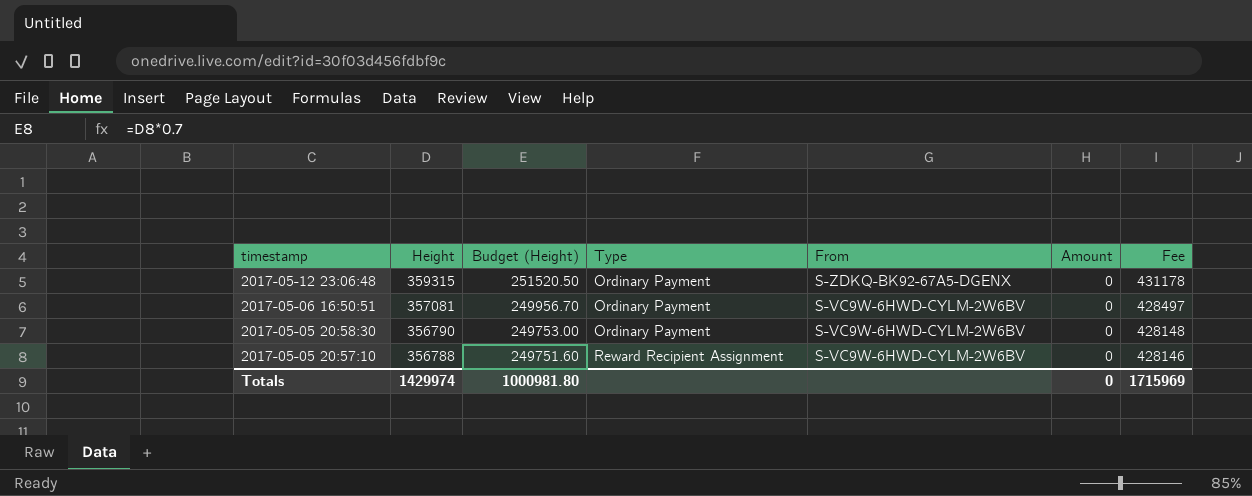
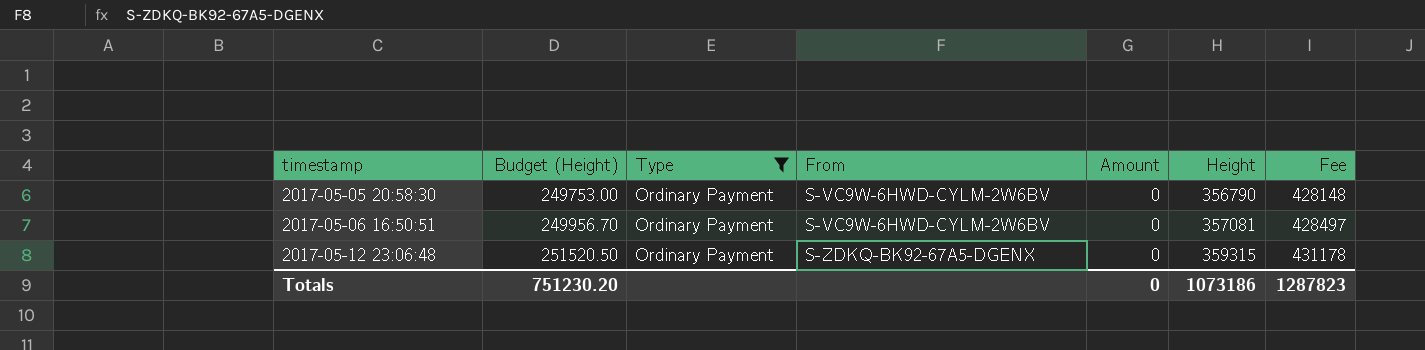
filter: none -> Type = Ordinary Payment
row order: timestamp descending -> timestamp ascending
column Height | position: 2 -> 6
Totals | Budget (Height): 1000981.80 -> 751230.20
Totals | Height: 1429974 -> 1073186
Totals | Fee: 1715969 -> 1287823

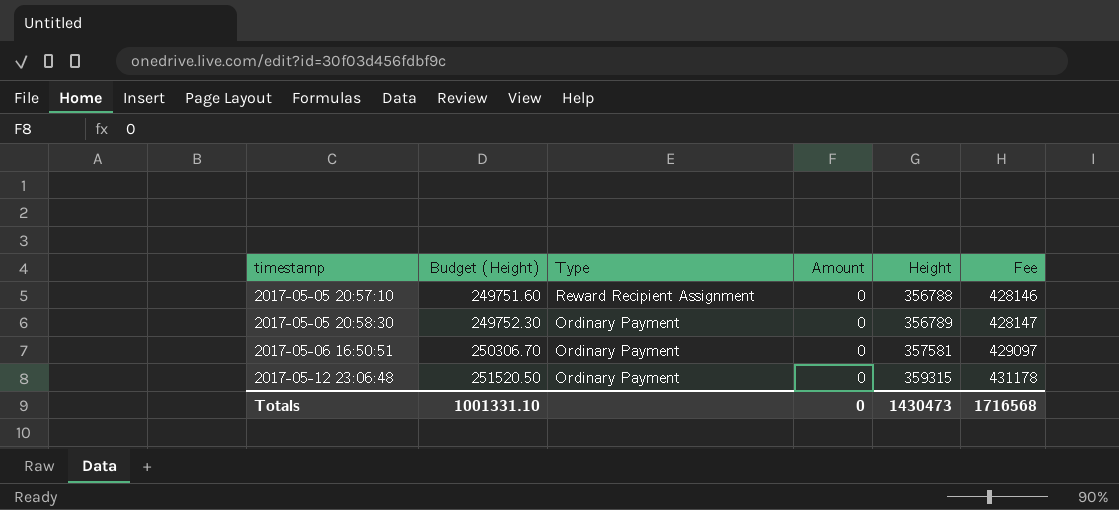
filter: Type = Ordinary Payment -> none
column From | position: 4 -> none
2017-05-05 20:58:30 | Budget (Height): 249753.00 -> 249752.30
2017-05-05 20:58:30 | Height: 356790 -> 356789
2017-05-05 20:58:30 | Fee: 428148 -> 428147
2017-05-06 16:50:51 | Budget (Height): 249956.70 -> 250306.70
2017-05-06 16:50:51 | Height: 357081 -> 357581
2017-05-06 16:50:51 | Fee: 428497 -> 429097
Totals | Budget (Height): 751230.20 -> 1001331.10
Totals | Height: 1073186 -> 1430473
Totals | Fee: 1287823 -> 1716568

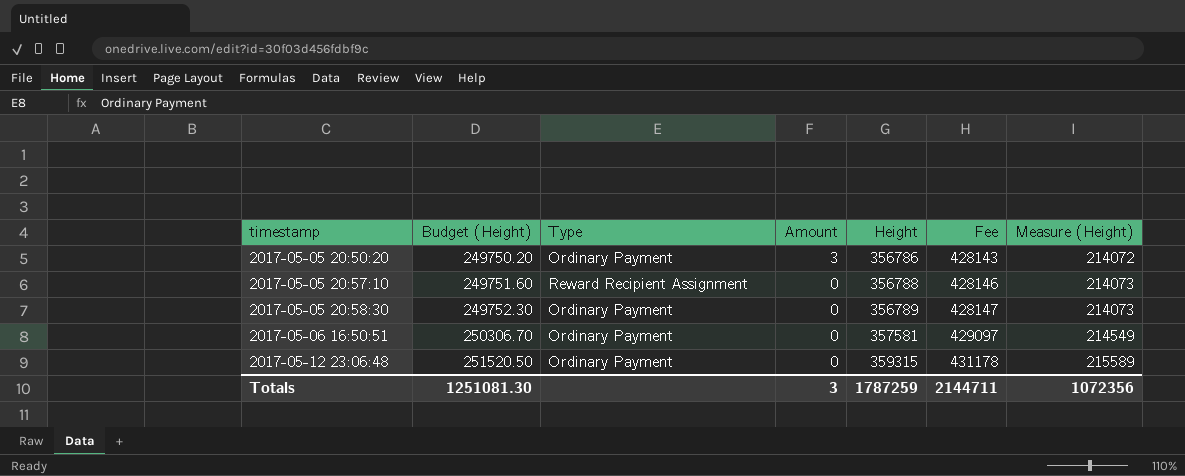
column Measure (Height) | formula: none -> [Height] * 0.6
row 2017-05-05 20:50:20: none -> 249750.20 | Ordinary Payment | 3 | 356786 | 428143 | 214072
Totals | Budget (Height): 1001331.10 -> 1251081.30
Totals | Amount: 0 -> 3
Totals | Height: 1430473 -> 1787259
Totals | Fee: 1716568 -> 2144711

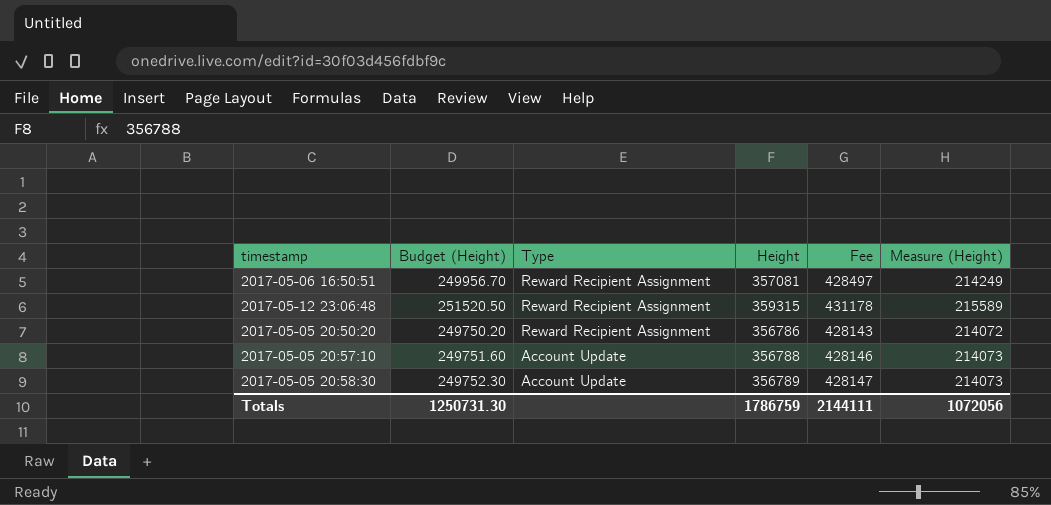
row order: timestamp ascending -> Type descending
column Amount | position: 4 -> none
2017-05-06 16:50:51 | Budget (Height): 250306.70 -> 249956.70
2017-05-06 16:50:51 | Type: Ordinary Payment -> Reward Recipient Assignment
2017-05-06 16:50:51 | Height: 357581 -> 357081
2017-05-06 16:50:51 | Fee: 429097 -> 428497
2017-05-06 16:50:51 | Measure (Height): 214549 -> 214249
2017-05-12 23:06:48 | Type: Ordinary Payment -> Reward Recipient Assignment
2017-05-05 20:50:20 | Type: Ordinary Payment -> Reward Recipient Assignment
2017-05-05 20:57:10 | Type: Reward Recipient Assignment -> Account Update
2017-05-05 20:58:30 | Type: Ordinary Payment -> Account Update
Totals | Budget (Height): 1251081.30 -> 1250731.30
Totals | Height: 1787259 -> 1786759
Totals | Fee: 2144711 -> 2144111
Totals | Measure (Height): 1072356 -> 1072056

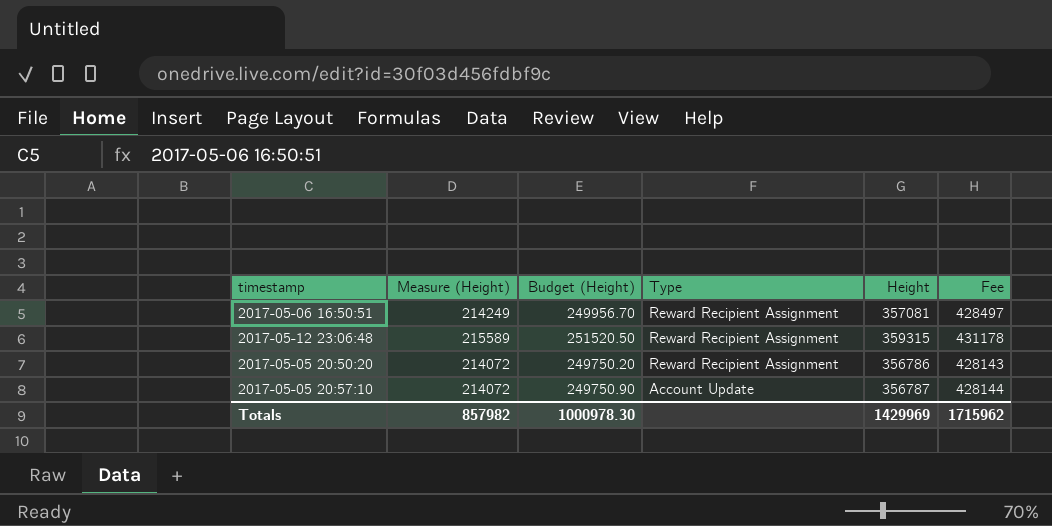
column Measure (Height) | position: 6 -> 2
row 2017-05-05 20:58:30: 249752.30 | Account Update | 356789 | 428147 | 214073 -> none
2017-05-05 20:57:10 | Measure (Height): 214073 -> 214072
2017-05-05 20:57:10 | Budget (Height): 249751.60 -> 249750.90
2017-05-05 20:57:10 | Height: 356788 -> 356787
2017-05-05 20:57:10 | Fee: 428146 -> 428144
Totals | Measure (Height): 1072056 -> 857982
Totals | Budget (Height): 1250731.30 -> 1000978.30
Totals | Height: 1786759 -> 1429969
Totals | Fee: 2144111 -> 1715962

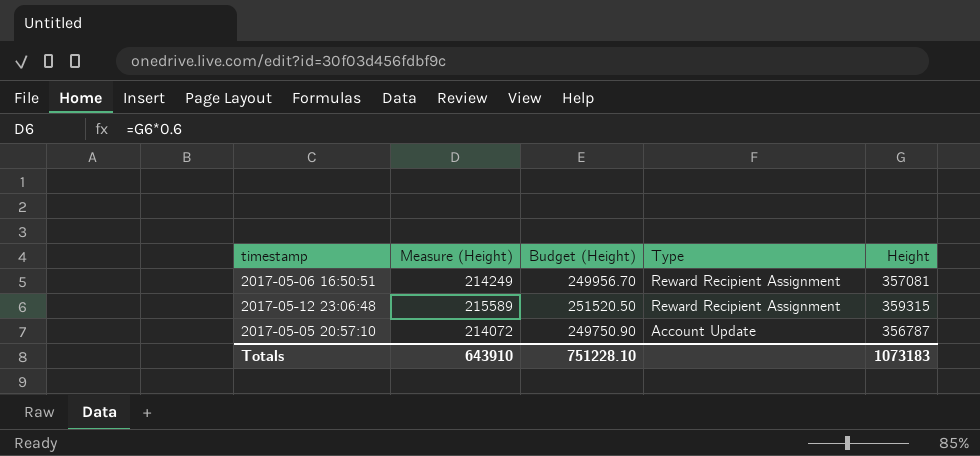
column Fee | formula: [Height] * 1.2 -> none
row 2017-05-05 20:50:20: 214072 | 249750.20 | Reward Recipient Assignment | 356786 | 428143 -> none
Totals | Measure (Height): 857982 -> 643910
Totals | Budget (Height): 1000978.30 -> 751228.10
Totals | Height: 1429969 -> 1073183

